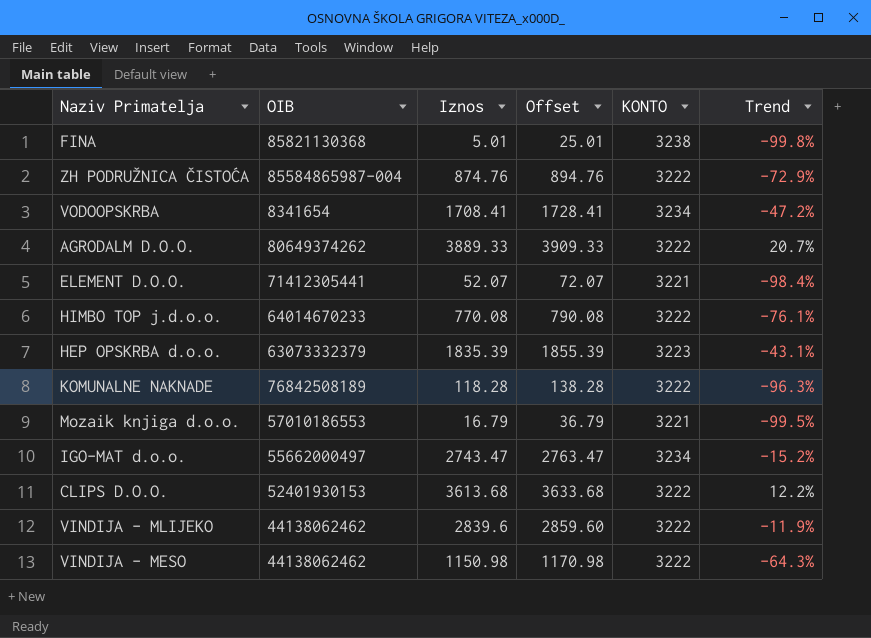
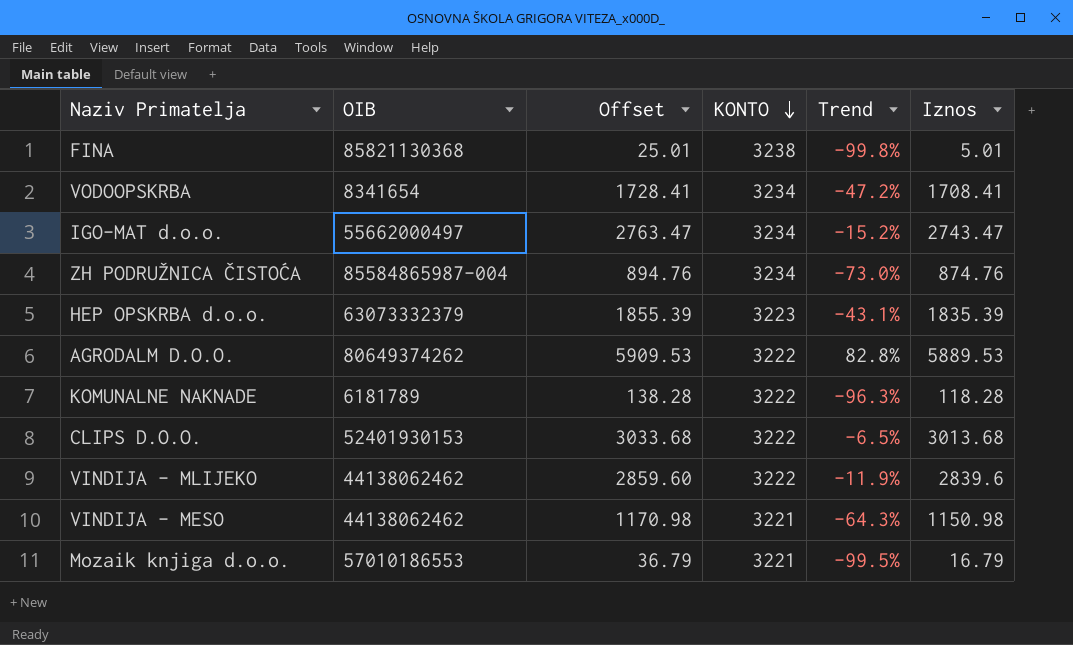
row order: none -> KONTO descending
column Iznos | position: 3 -> 6
row ELEMENT D.O.O.: 71412305441 | 52.07 | 72.07 | 3221 | -98.4% -> none
row HIMBO TOP j.d.o.o.: 64014670233 | 770.08 | 790.08 | 3222 | -76.1% -> none
ZH PODRUŽNICA ČISTOĆA | KONTO: 3222 -> 3234
ZH PODRUŽNICA ČISTOĆA | Trend: -72.9% -> -73.0%
AGRODALM D.O.O. | Offset: 3909.33 -> 5909.53
AGRODALM D.O.O. | Trend: 20.7% -> 82.8%
AGRODALM D.O.O. | Iznos: 3889.33 -> 5889.53
KOMUNALNE NAKNADE | OIB: 76842508189 -> 6181789
CLIPS D.O.O. | Offset: 3633.68 -> 3033.68
CLIPS D.O.O. | Trend: 12.2% -> -6.5%
CLIPS D.O.O. | Iznos: 3613.68 -> 3013.68
VINDIJA - MESO | KONTO: 3222 -> 3221

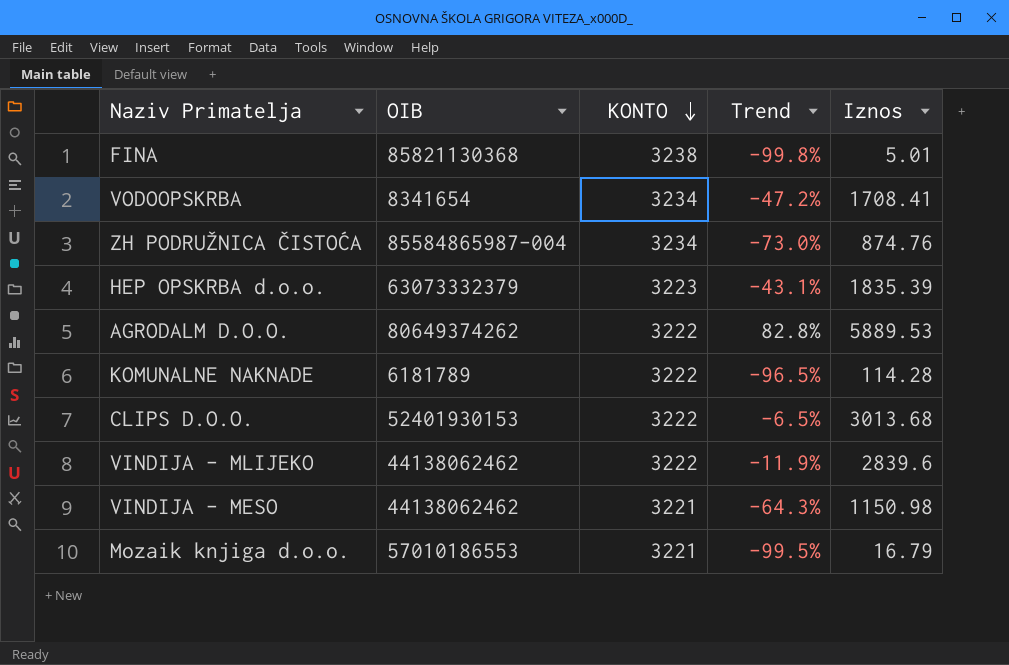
column Offset | formula: [Iznos] + 20 -> none
row IGO-MAT d.o.o.: 55662000497 | 2763.47 | 3234 | -15.2% | 2743.47 -> none
KOMUNALNE NAKNADE | Trend: -96.3% -> -96.5%
KOMUNALNE NAKNADE | Iznos: 118.28 -> 114.28

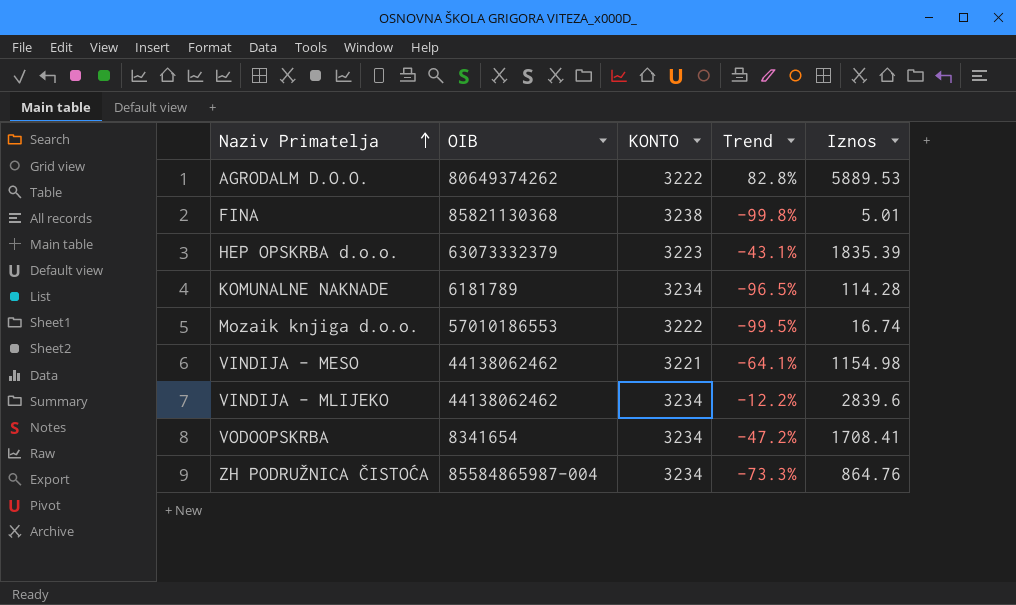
row order: KONTO descending -> Naziv Primatelja ascending
row CLIPS D.O.O.: 52401930153 | 3222 | -6.5% | 3013.68 -> none
KOMUNALNE NAKNADE | KONTO: 3222 -> 3234
Mozaik knjiga d.o.o. | KONTO: 3221 -> 3222
Mozaik knjiga d.o.o. | Iznos: 16.79 -> 16.74
VINDIJA - MESO | Trend: -64.3% -> -64.1%
VINDIJA - MESO | Iznos: 1150.98 -> 1154.98
VINDIJA - MLIJEKO | KONTO: 3222 -> 3234
VINDIJA - MLIJEKO | Trend: -11.9% -> -12.2%
ZH PODRUŽNICA ČISTOĆA | Trend: -73.0% -> -73.3%
ZH PODRUŽNICA ČISTOĆA | Iznos: 874.76 -> 864.76

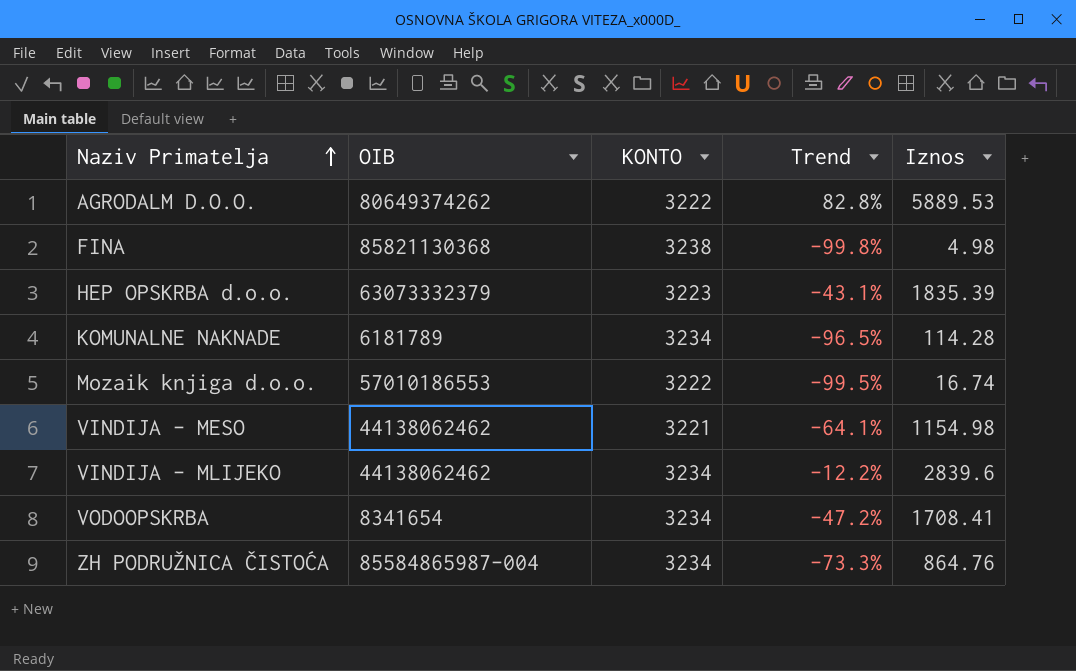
FINA | Iznos: 5.01 -> 4.98

